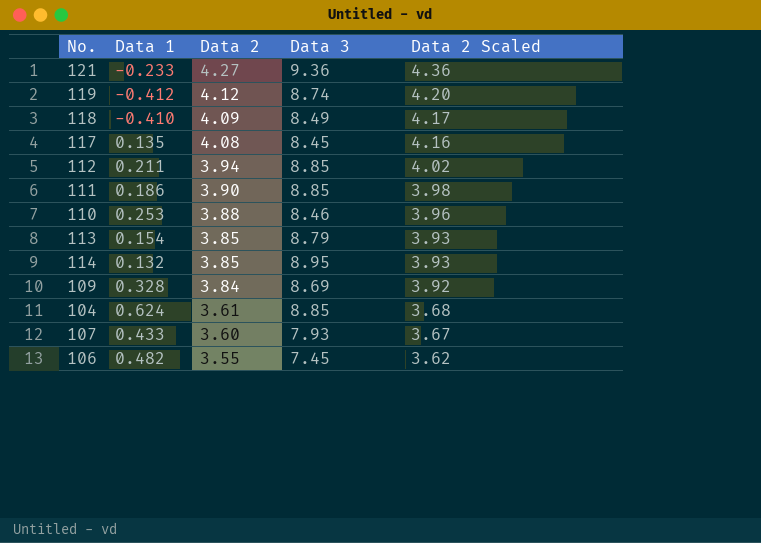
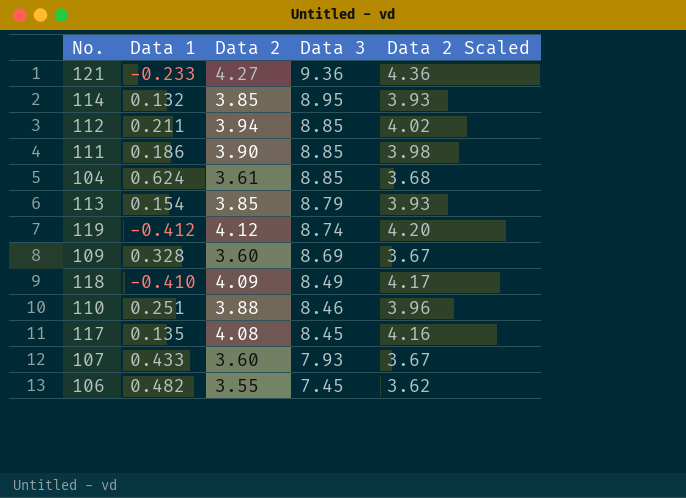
row order: Data 2 descending -> Data 3 descending
109 | Data 2: 3.84 -> 3.60
109 | Data 2 Scaled: 3.92 -> 3.67
110 | Data 1: 0.253 -> 0.251

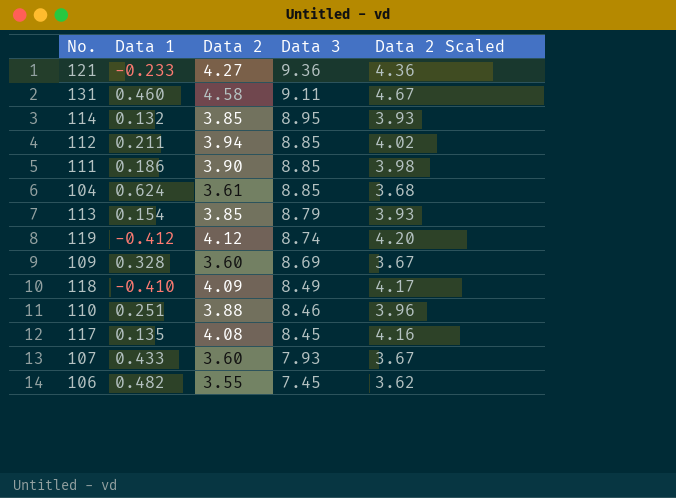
row 131: none -> 0.460 | 4.58 | 9.11 | 4.67

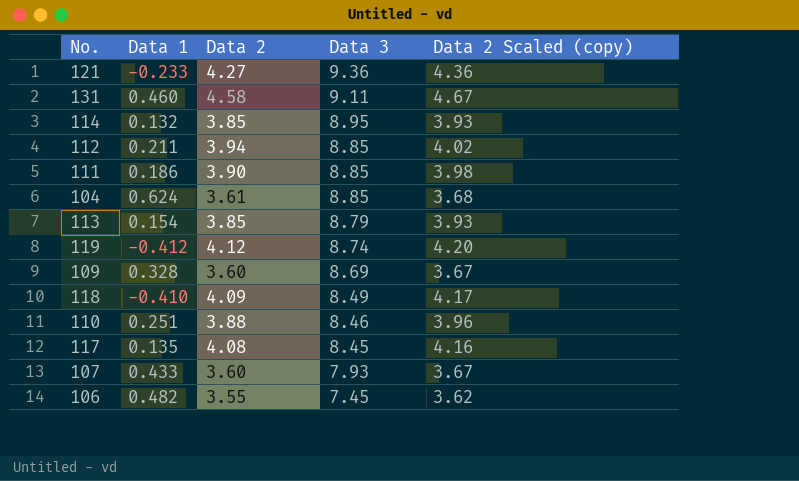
column name: Data 2 Scaled -> Data 2 Scaled (copy)

